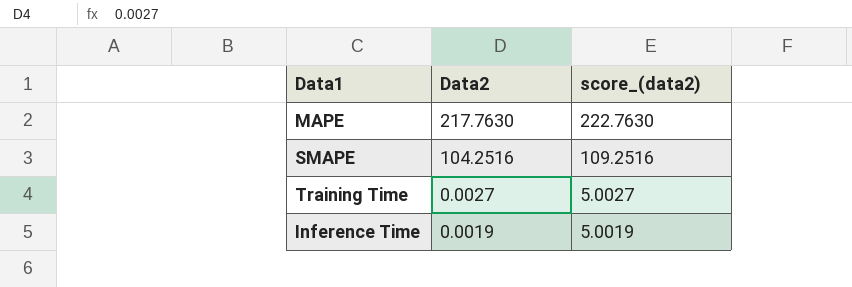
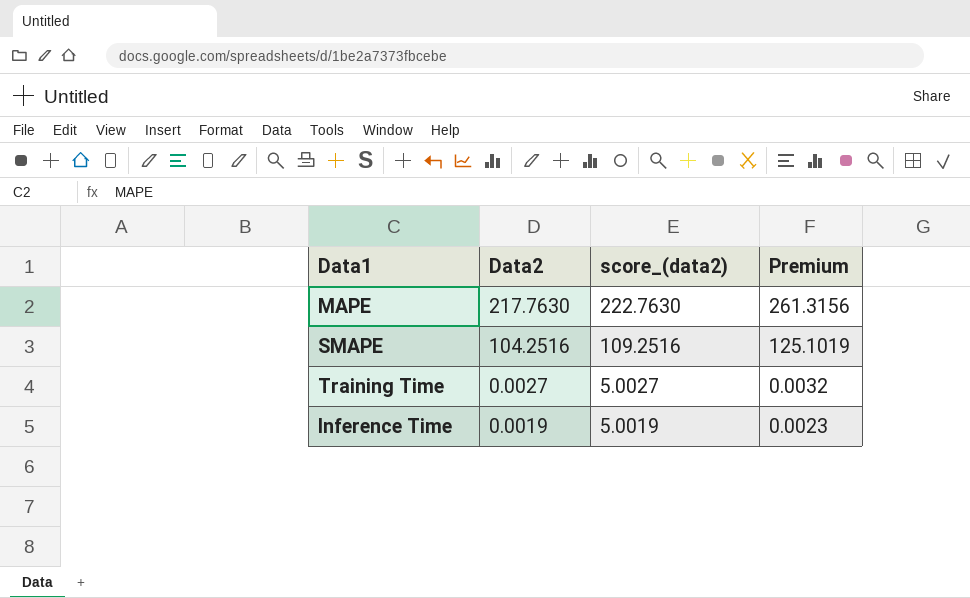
column Premium | formula: none -> [Data2] * 1.2

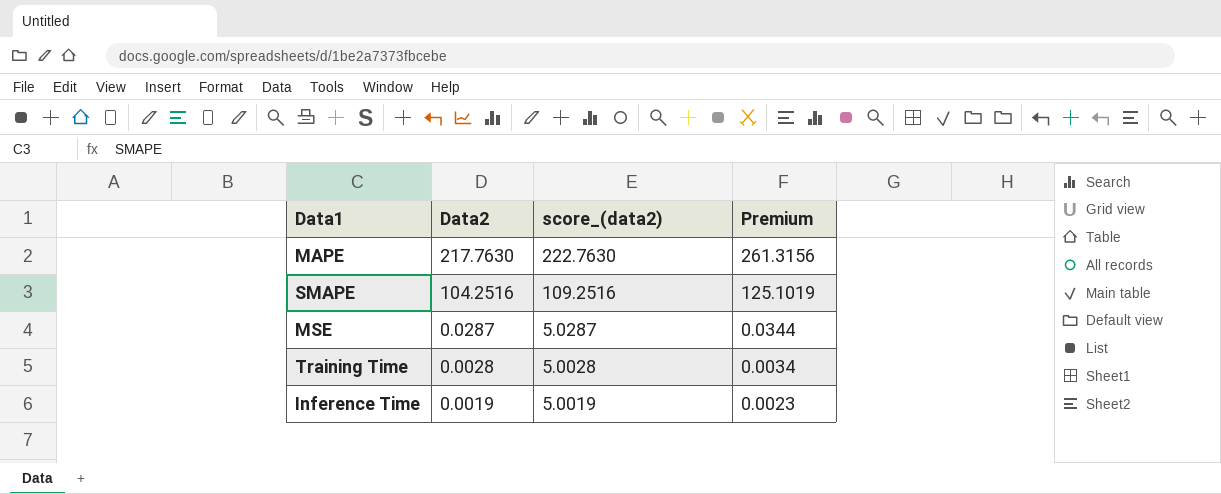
row MSE: none -> 0.0287 | 5.0287 | 0.0344
Training Time | Data2: 0.0027 -> 0.0028
Training Time | score_(data2): 5.0027 -> 5.0028
Training Time | Premium: 0.0032 -> 0.0034

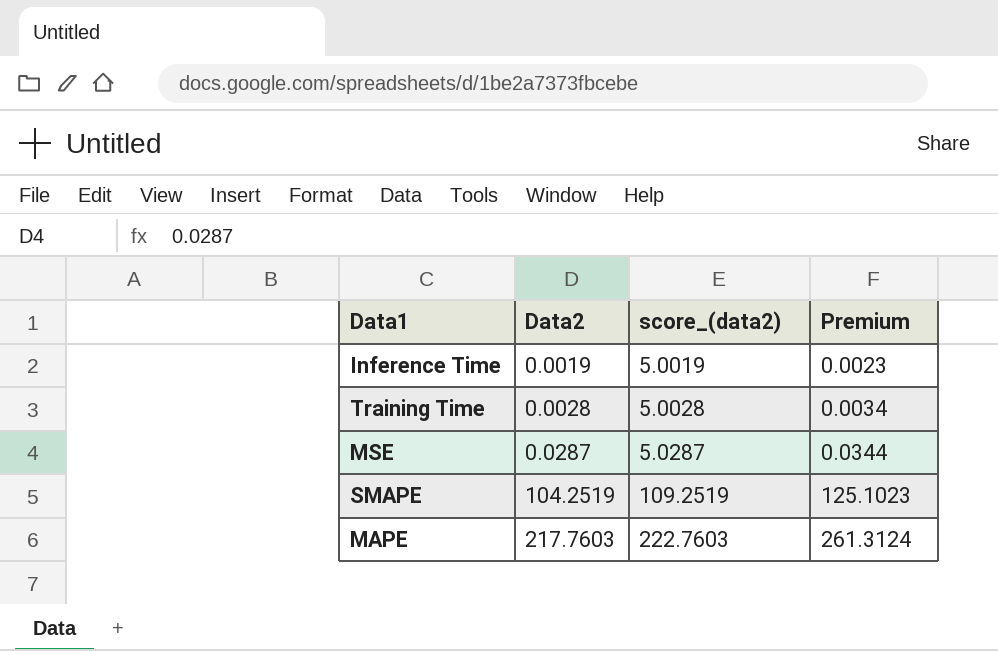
row order: Data2 descending -> Data2 ascending
SMAPE | Data2: 104.2516 -> 104.2519
SMAPE | score_(data2): 109.2516 -> 109.2519
SMAPE | Premium: 125.1019 -> 125.1023
MAPE | Data2: 217.7630 -> 217.7603
MAPE | score_(data2): 222.7630 -> 222.7603
MAPE | Premium: 261.3156 -> 261.3124

